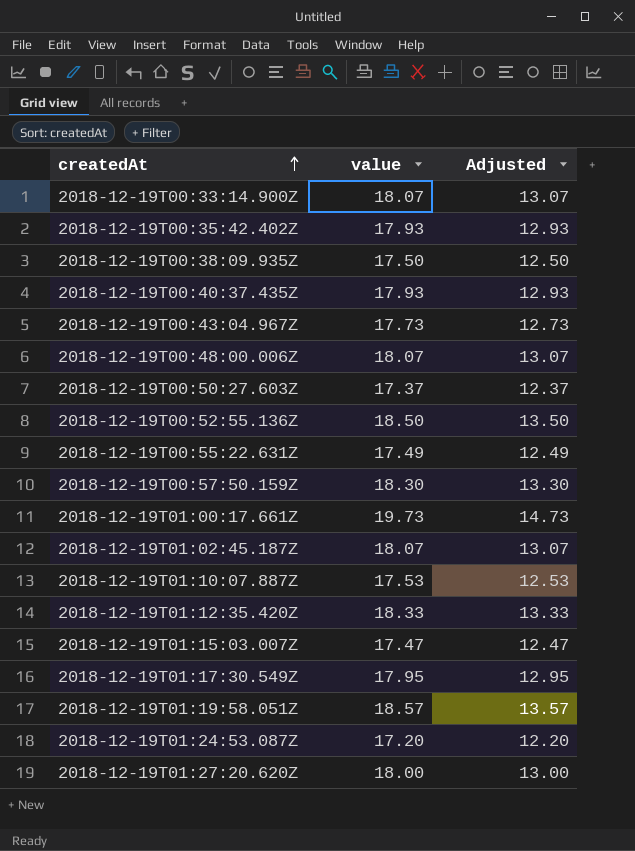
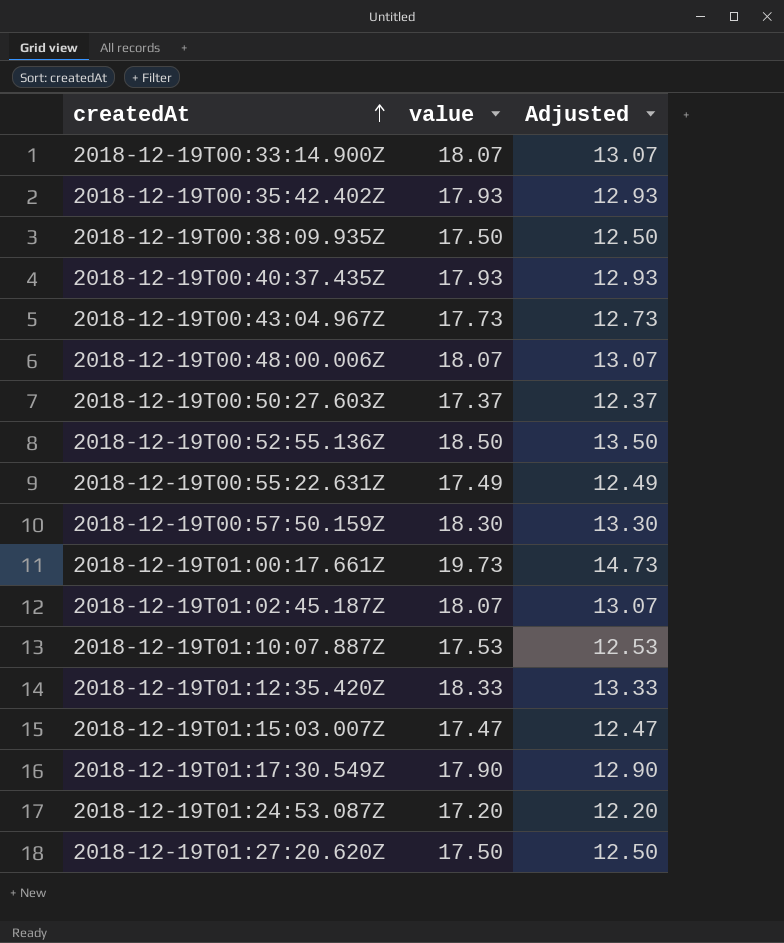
row 2018-12-19T01:19:58.051Z: 18.57 | 13.57 -> none
2018-12-19T01:17:30.549Z | value: 17.95 -> 17.90
2018-12-19T01:17:30.549Z | Adjusted: 12.95 -> 12.90
2018-12-19T01:27:20.620Z | value: 18.00 -> 17.50
2018-12-19T01:27:20.620Z | Adjusted: 13.00 -> 12.50

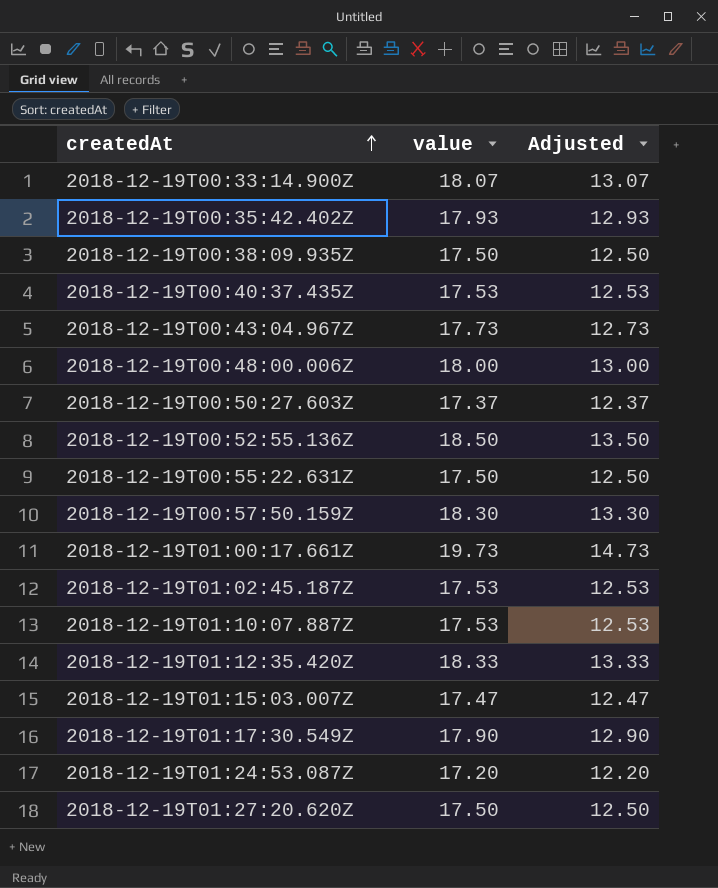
2018-12-19T00:40:37.435Z | value: 17.93 -> 17.53
2018-12-19T00:40:37.435Z | Adjusted: 12.93 -> 12.53
2018-12-19T00:48:00.006Z | value: 18.07 -> 18.00
2018-12-19T00:48:00.006Z | Adjusted: 13.07 -> 13.00
2018-12-19T00:55:22.631Z | value: 17.49 -> 17.50
2018-12-19T00:55:22.631Z | Adjusted: 12.49 -> 12.50
2018-12-19T01:02:45.187Z | value: 18.07 -> 17.53
2018-12-19T01:02:45.187Z | Adjusted: 13.07 -> 12.53

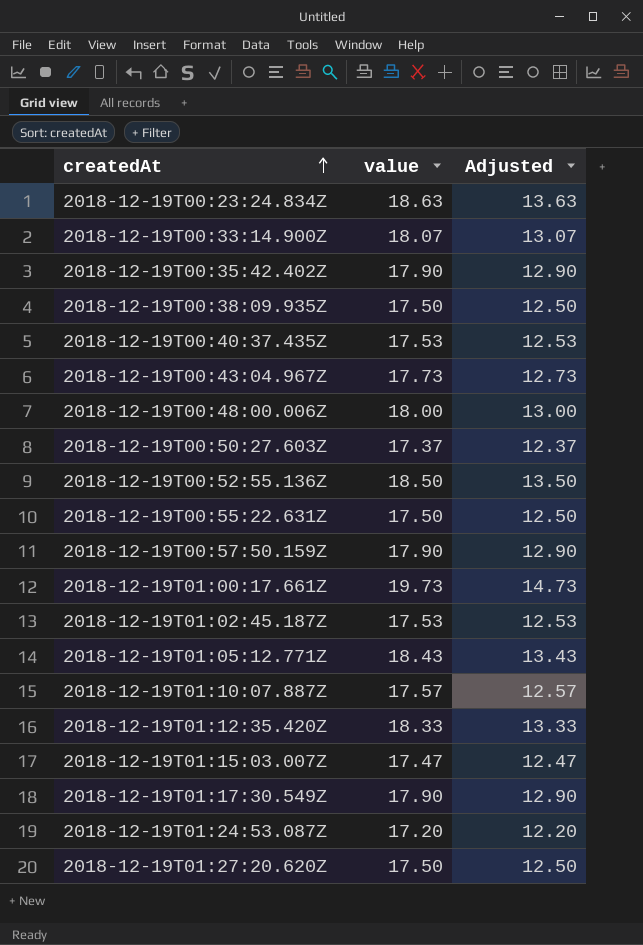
row 2018-12-19T00:23:24.834Z: none -> 18.63 | 13.63
2018-12-19T00:35:42.402Z | value: 17.93 -> 17.90
2018-12-19T00:35:42.402Z | Adjusted: 12.93 -> 12.90
2018-12-19T00:57:50.159Z | value: 18.30 -> 17.90
2018-12-19T00:57:50.159Z | Adjusted: 13.30 -> 12.90
row 2018-12-19T01:05:12.771Z: none -> 18.43 | 13.43
2018-12-19T01:10:07.887Z | value: 17.53 -> 17.57
2018-12-19T01:10:07.887Z | Adjusted: 12.53 -> 12.57

